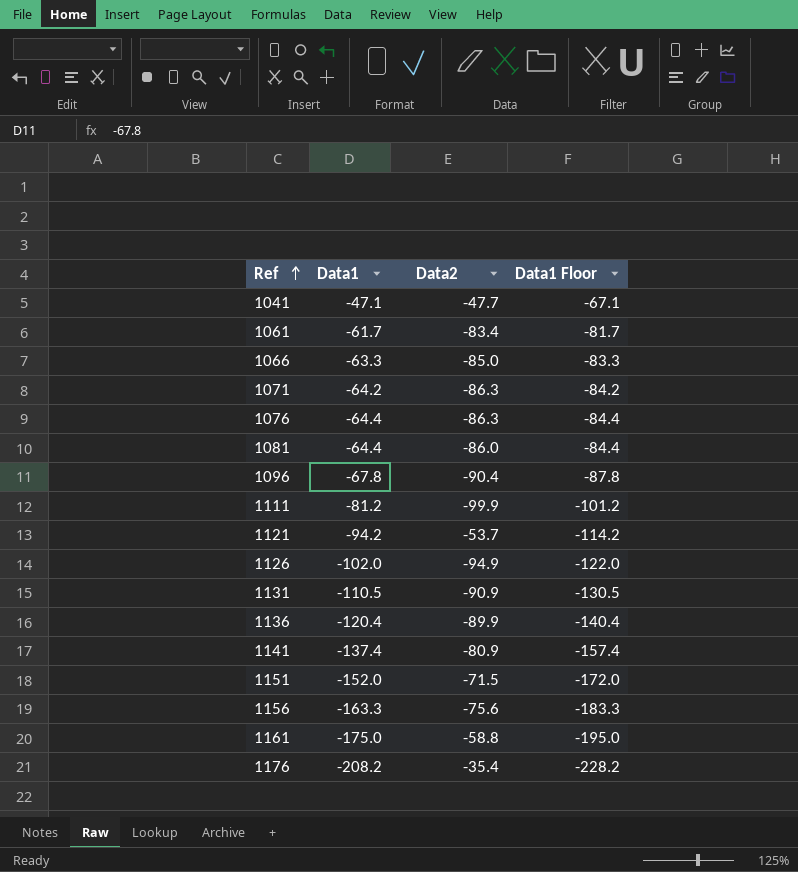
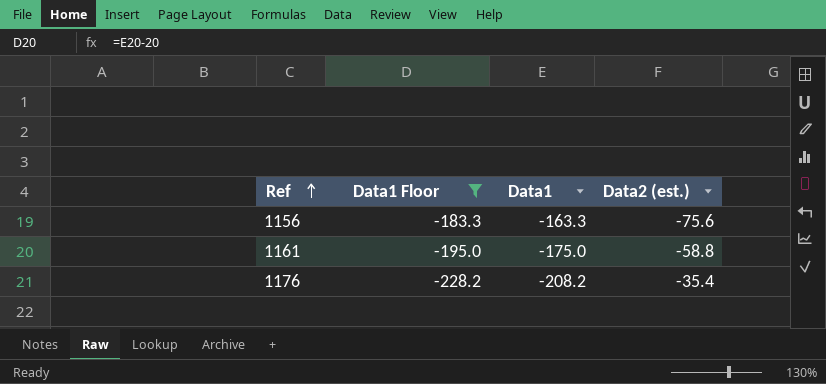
filter: none -> Data1 Floor <= -183.3
column Data1 Floor | position: 4 -> 2
column name: Data2 -> Data2 (est.)

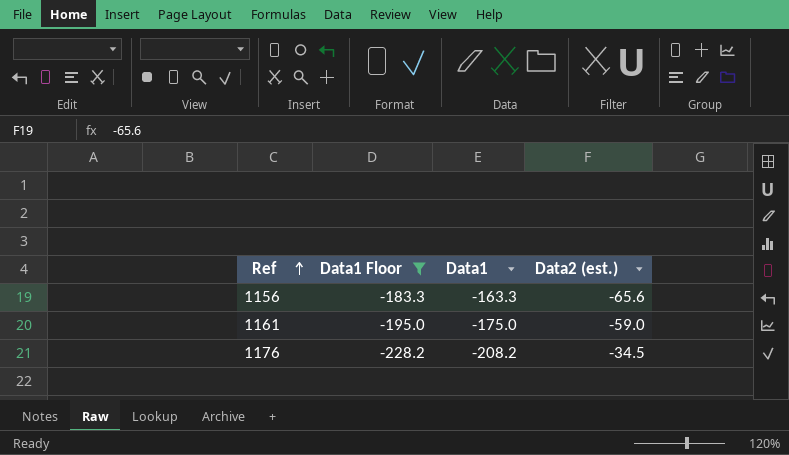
1156 | Data2 (est.): -75.6 -> -65.6
1161 | Data2 (est.): -58.8 -> -59.0
1176 | Data2 (est.): -35.4 -> -34.5

